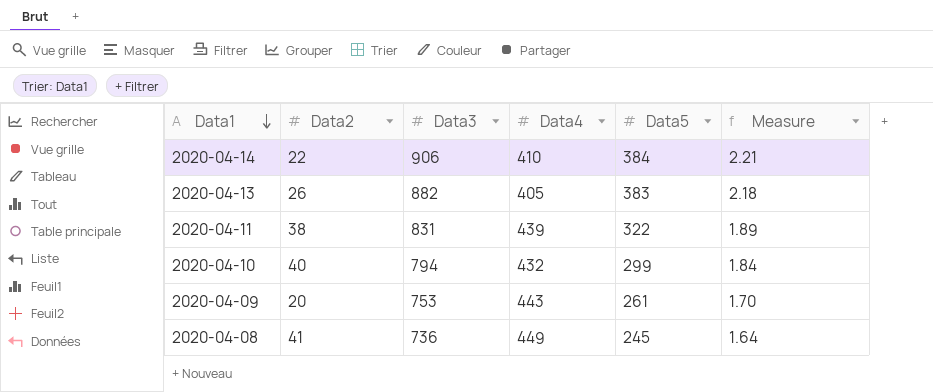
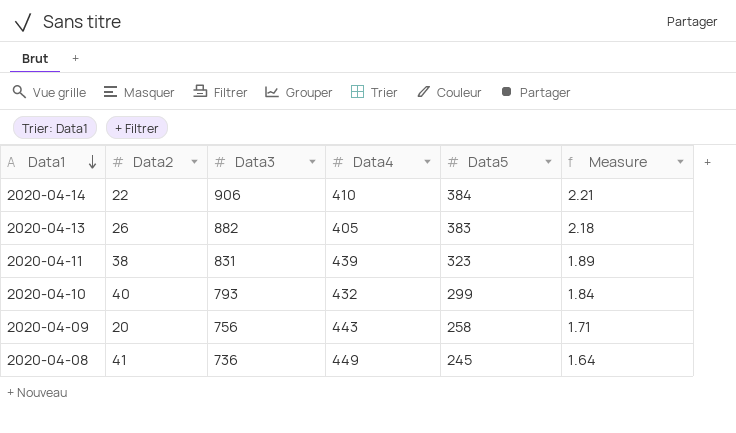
2020-04-11 | Data5: 322 -> 323
2020-04-10 | Data3: 794 -> 793
2020-04-09 | Data3: 753 -> 756
2020-04-09 | Data5: 261 -> 258
2020-04-09 | Measure: 1.70 -> 1.71

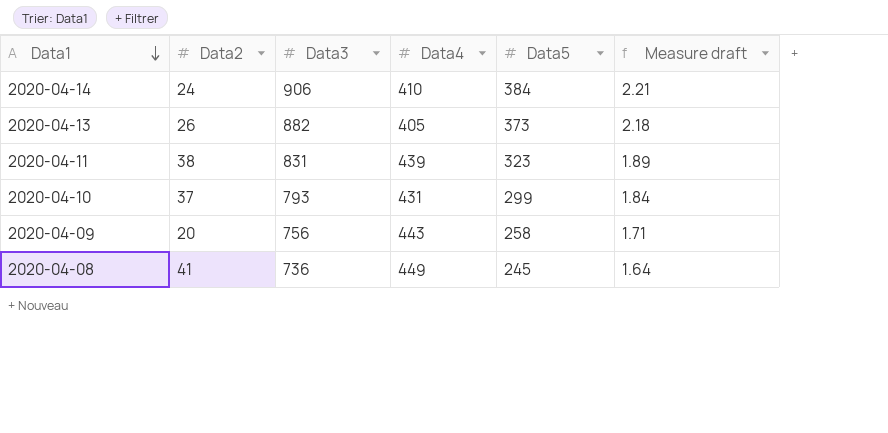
column name: Measure -> Measure draft
2020-04-14 | Data2: 22 -> 24
2020-04-13 | Data5: 383 -> 373
2020-04-10 | Data2: 40 -> 37
2020-04-10 | Data4: 432 -> 431

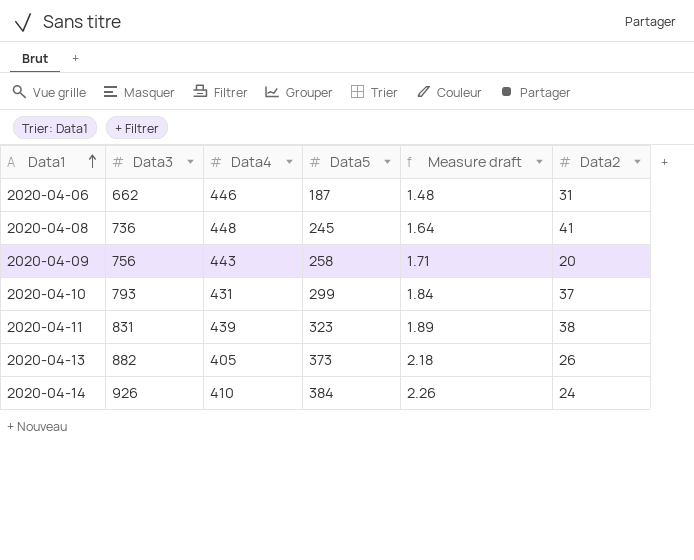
row order: Data1 descending -> Data1 ascending
column Data2 | position: 2 -> 6
row 2020-04-06: none -> 662 | 446 | 187 | 1.48 | 31
2020-04-08 | Data4: 449 -> 448
2020-04-14 | Data3: 906 -> 926
2020-04-14 | Measure draft: 2.21 -> 2.26

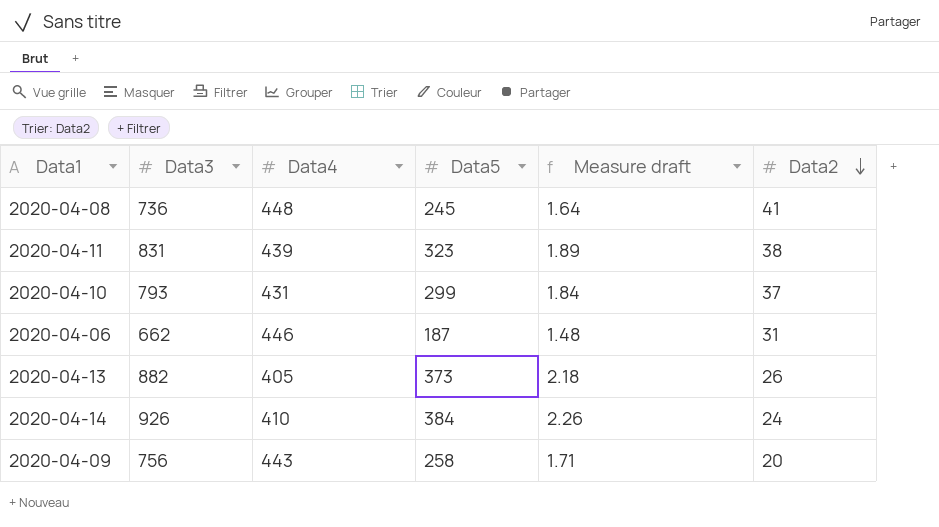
row order: Data1 ascending -> Data2 descending

